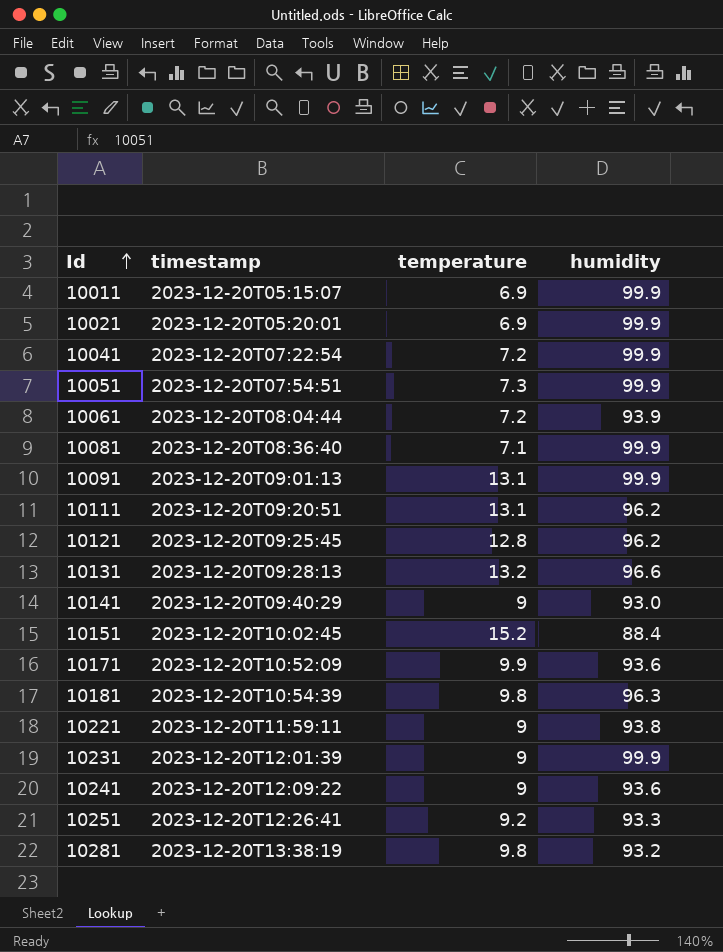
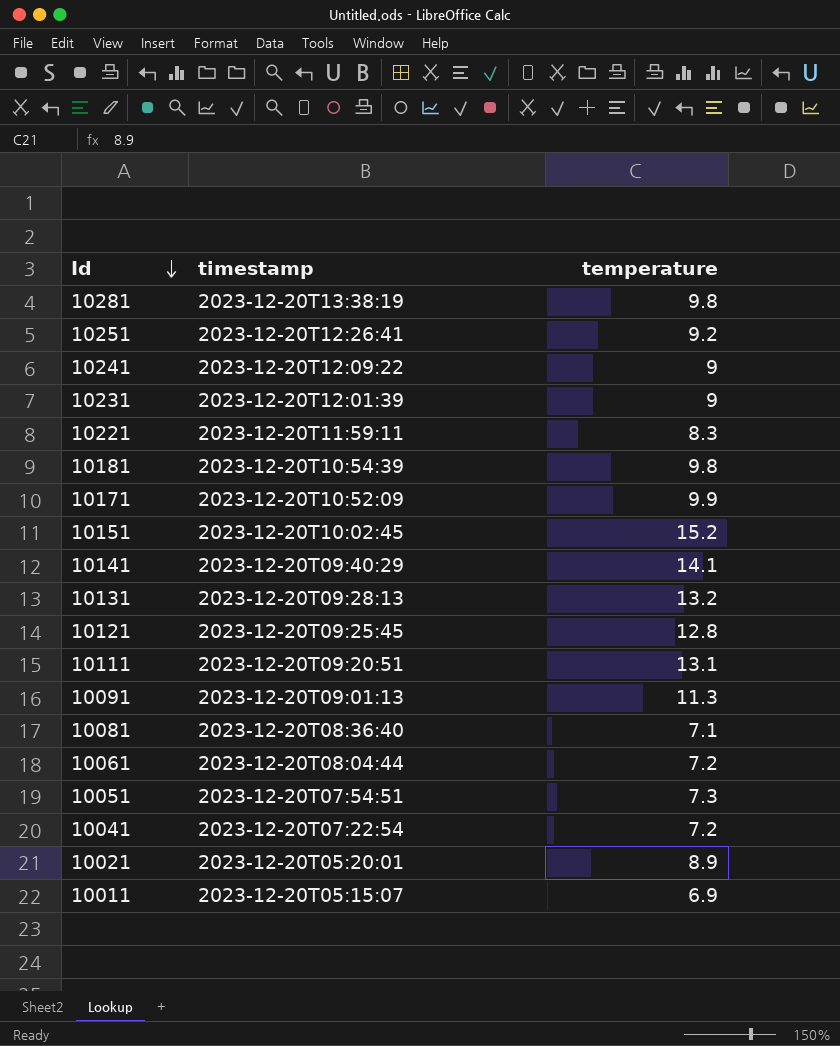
row order: Id ascending -> Id descending
column humidity | position: 4 -> none
10221 | temperature: 9 -> 8.3
10141 | temperature: 9 -> 14.1
10091 | temperature: 13.1 -> 11.3
10021 | temperature: 6.9 -> 8.9

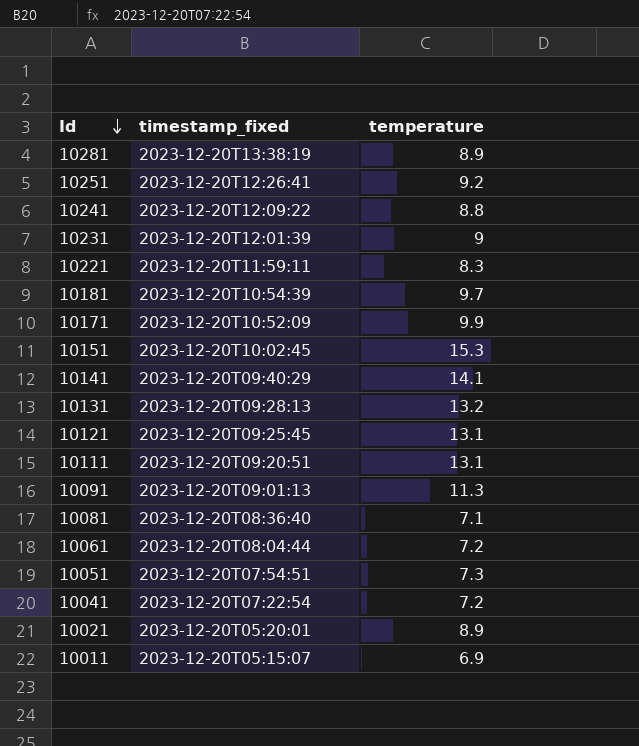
column name: timestamp -> timestamp_fixed
10281 | temperature: 9.8 -> 8.9
10241 | temperature: 9 -> 8.8
10181 | temperature: 9.8 -> 9.7
10151 | temperature: 15.2 -> 15.3
10121 | temperature: 12.8 -> 13.1

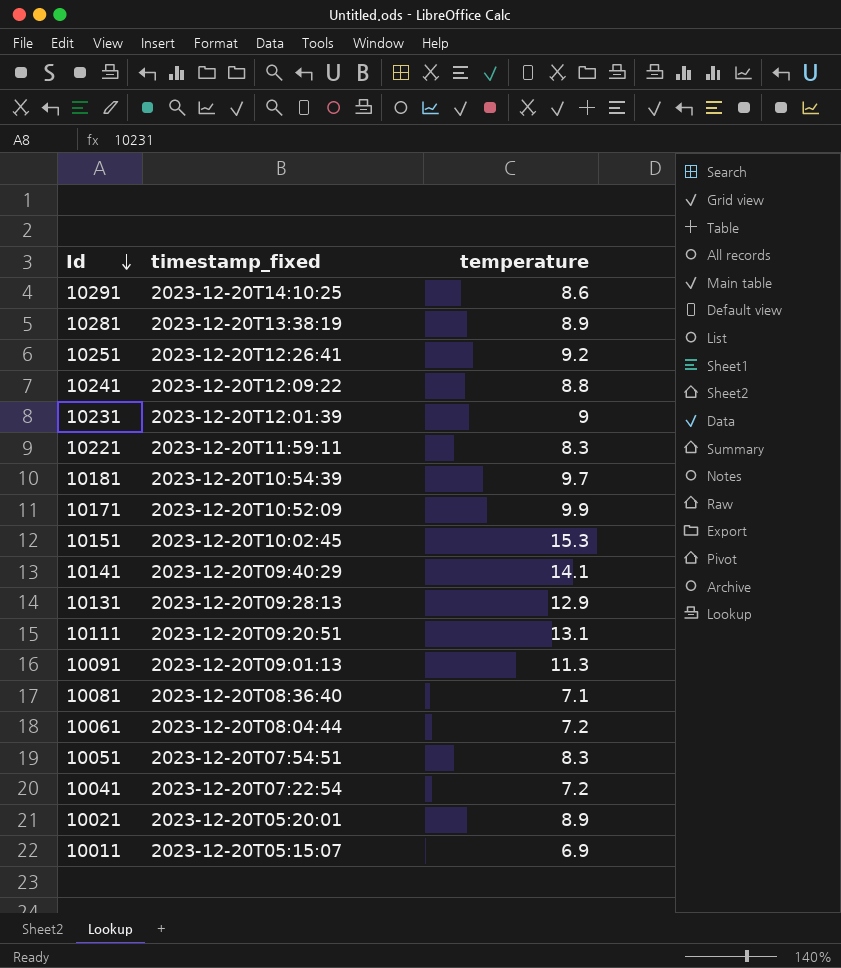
row 10121: 2023-12-20T09:25:45 | 13.1 -> none
row 10291: none -> 2023-12-20T14:10:25 | 8.6
10131 | temperature: 13.2 -> 12.9
10051 | temperature: 7.3 -> 8.3

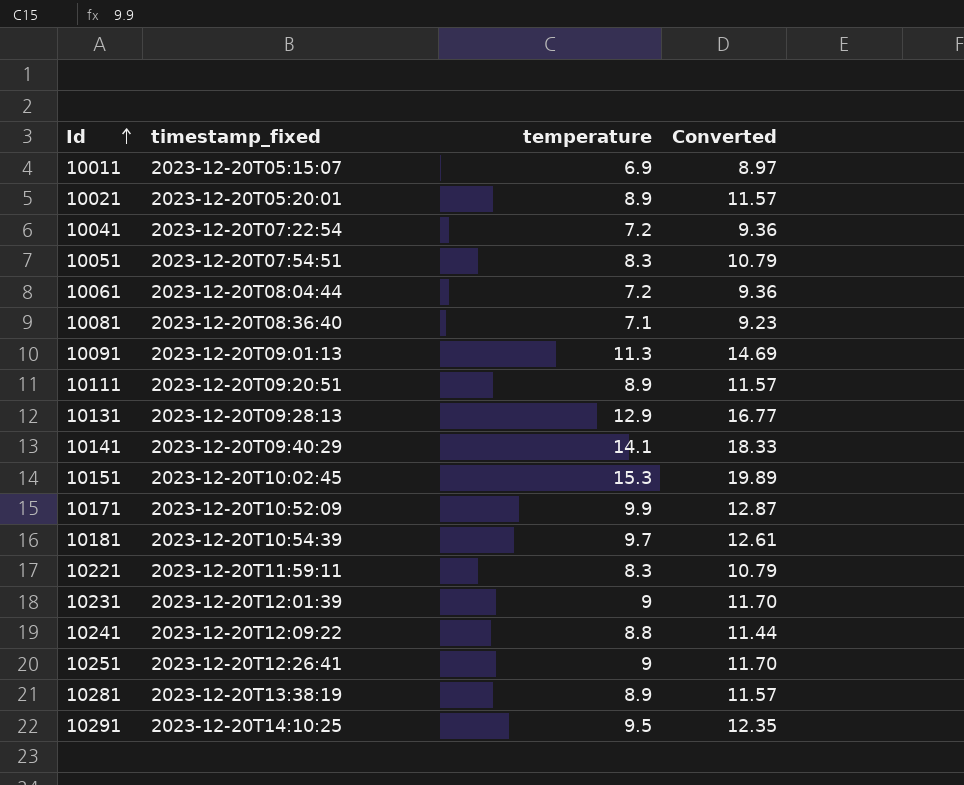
row order: Id descending -> Id ascending
column Converted | formula: none -> [temperature] * 1.3
10111 | temperature: 13.1 -> 8.9
10251 | temperature: 9.2 -> 9
10291 | temperature: 8.6 -> 9.5

